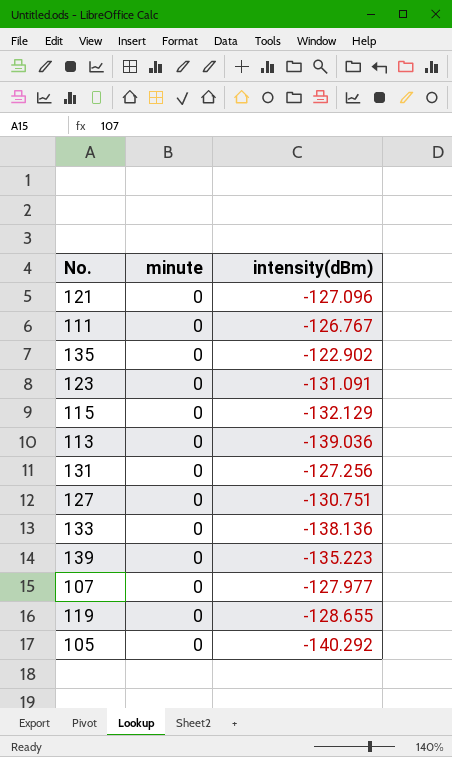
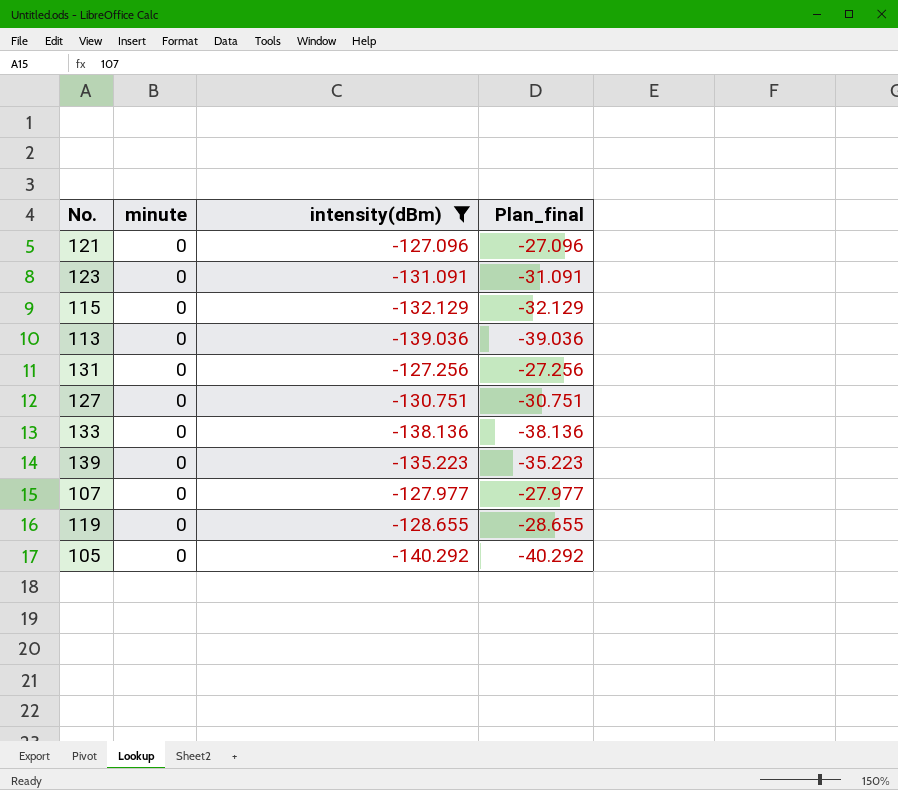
filter: none -> intensity(dBm) <= -127.096
column Plan_final | formula: none -> [intensity(dBm)] + 100

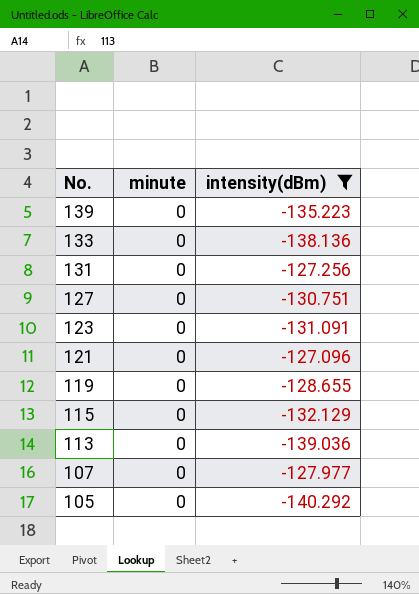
row order: none -> No. descending
column Plan_final | formula: [intensity(dBm)] + 100 -> none

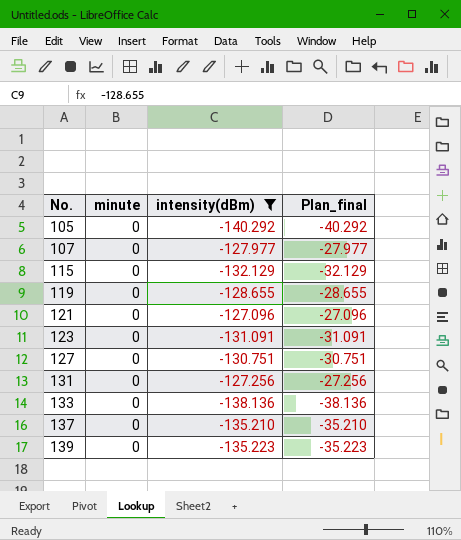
row order: No. descending -> No. ascending
column Plan_final | formula: none -> [intensity(dBm)] + 100
row 113: 0 | -139.036 -> none
row 137: none -> 0 | -135.210 | -35.210

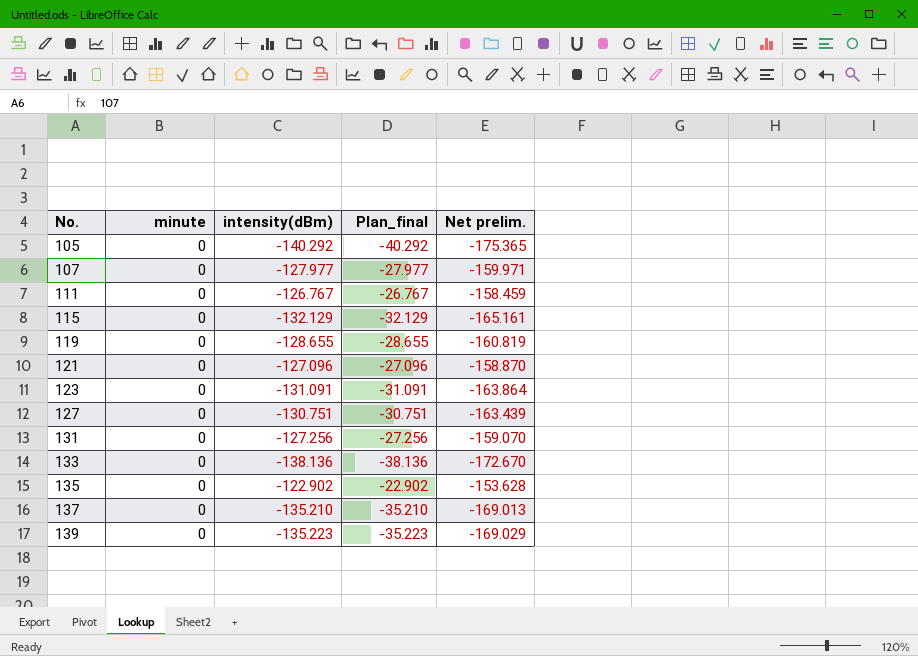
filter: intensity(dBm) <= -127.096 -> none
column Net prelim. | formula: none -> [intensity(dBm)] * 1.25

